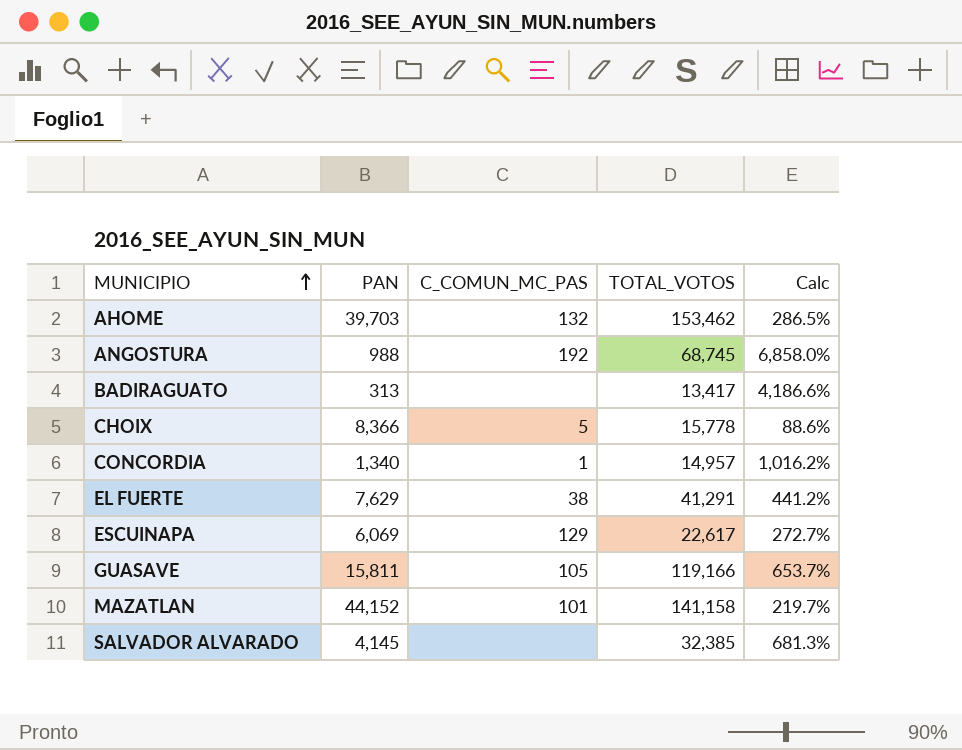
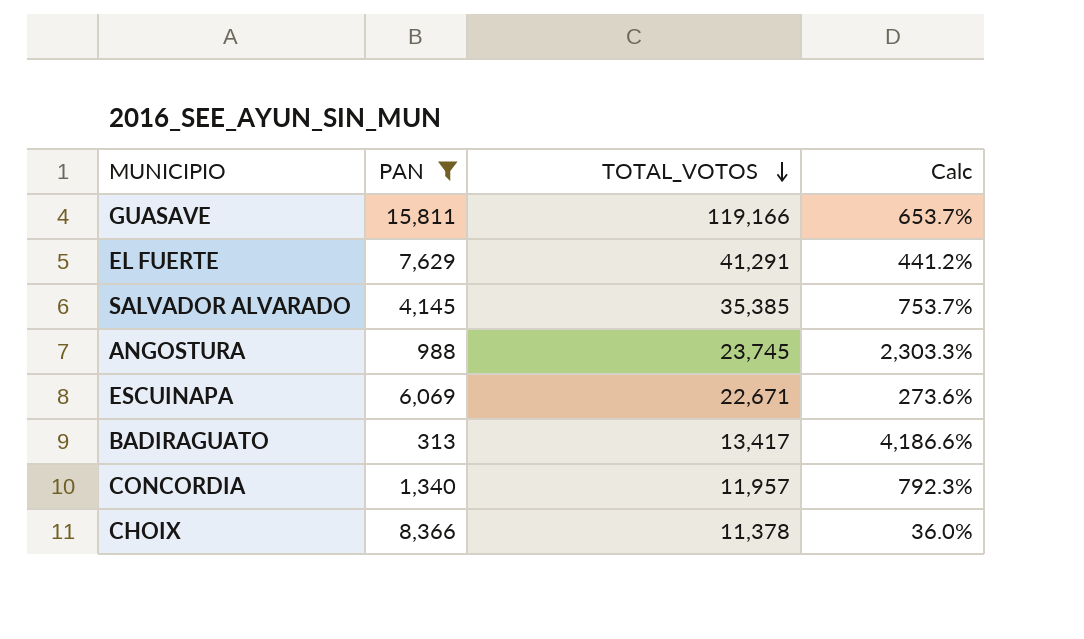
filter: none -> PAN <= 15,811
row order: MUNICIPIO ascending -> TOTAL_VOTOS descending
column C_COMUN_MC_PAS | position: 3 -> none
SALVADOR ALVARADO | TOTAL_VOTOS: 32,385 -> 35,385
SALVADOR ALVARADO | Calc: 681.3% -> 753.7%
ANGOSTURA | TOTAL_VOTOS: 68,745 -> 23,745
ANGOSTURA | Calc: 6,858.0% -> 2,303.3%
ESCUINAPA | TOTAL_VOTOS: 22,617 -> 22,671
ESCUINAPA | Calc: 272.7% -> 273.6%
CONCORDIA | TOTAL_VOTOS: 14,957 -> 11,957
CONCORDIA | Calc: 1,016.2% -> 792.3%
CHOIX | TOTAL_VOTOS: 15,778 -> 11,378
CHOIX | Calc: 88.6% -> 36.0%

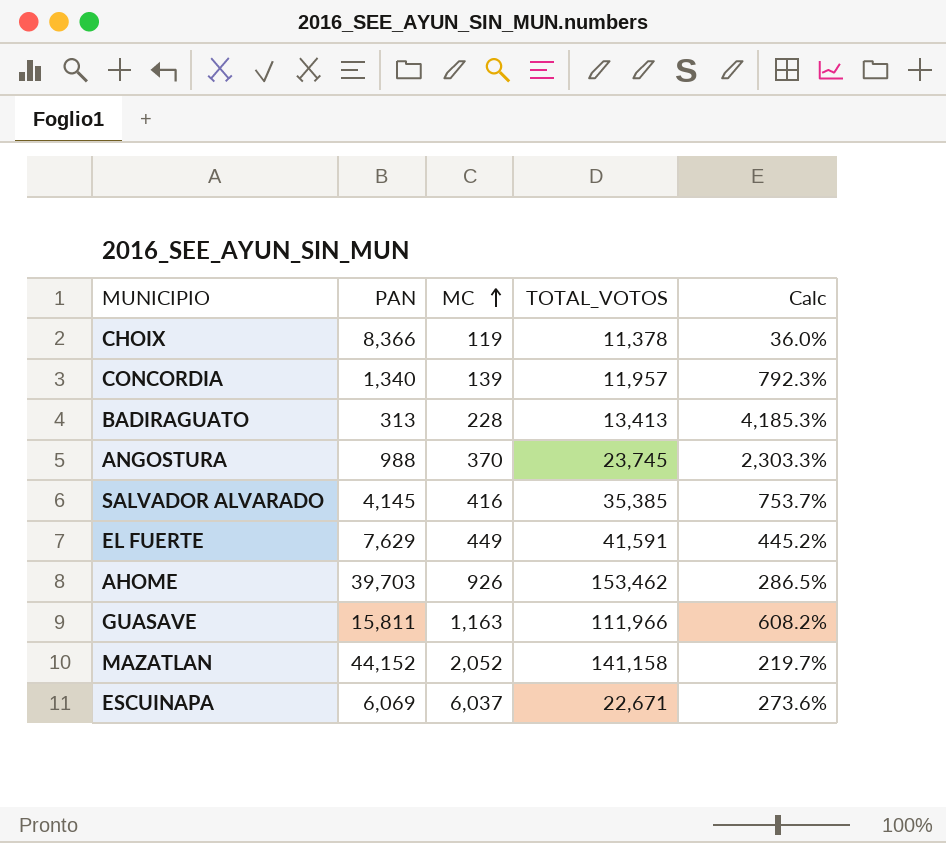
filter: PAN <= 15,811 -> none
row order: TOTAL_VOTOS descending -> MC ascending
column MC | position: none -> 3
BADIRAGUATO | TOTAL_VOTOS: 13,417 -> 13,413
BADIRAGUATO | Calc: 4,186.6% -> 4,185.3%
EL FUERTE | TOTAL_VOTOS: 41,291 -> 41,591
EL FUERTE | Calc: 441.2% -> 445.2%
GUASAVE | TOTAL_VOTOS: 119,166 -> 111,966
GUASAVE | Calc: 653.7% -> 608.2%

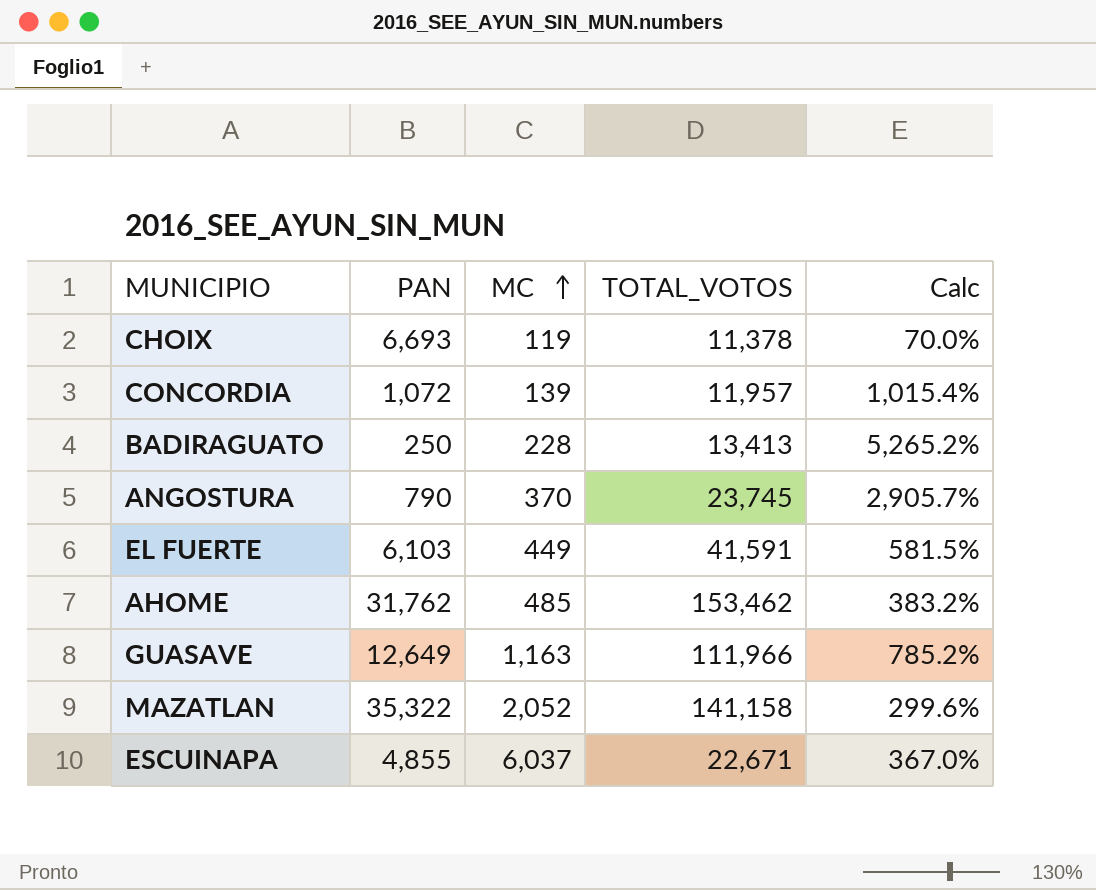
row SALVADOR ALVARADO: 4,145 | 416 | 35,385 | 753.7% -> none
CHOIX | PAN: 8,366 -> 6,693
CHOIX | Calc: 36.0% -> 70.0%
CONCORDIA | PAN: 1,340 -> 1,072
CONCORDIA | Calc: 792.3% -> 1,015.4%
BADIRAGUATO | PAN: 313 -> 250
BADIRAGUATO | Calc: 4,185.3% -> 5,265.2%
ANGOSTURA | PAN: 988 -> 790
ANGOSTURA | Calc: 2,303.3% -> 2,905.7%
EL FUERTE | PAN: 7,629 -> 6,103
EL FUERTE | Calc: 445.2% -> 581.5%
AHOME | PAN: 39,703 -> 31,762
AHOME | MC: 926 -> 485
AHOME | Calc: 286.5% -> 383.2%
GUASAVE | PAN: 15,811 -> 12,649
GUASAVE | Calc: 608.2% -> 785.2%
MAZATLAN | PAN: 44,152 -> 35,322
MAZATLAN | Calc: 219.7% -> 299.6%
ESCUINAPA | PAN: 6,069 -> 4,855
ESCUINAPA | Calc: 273.6% -> 367.0%

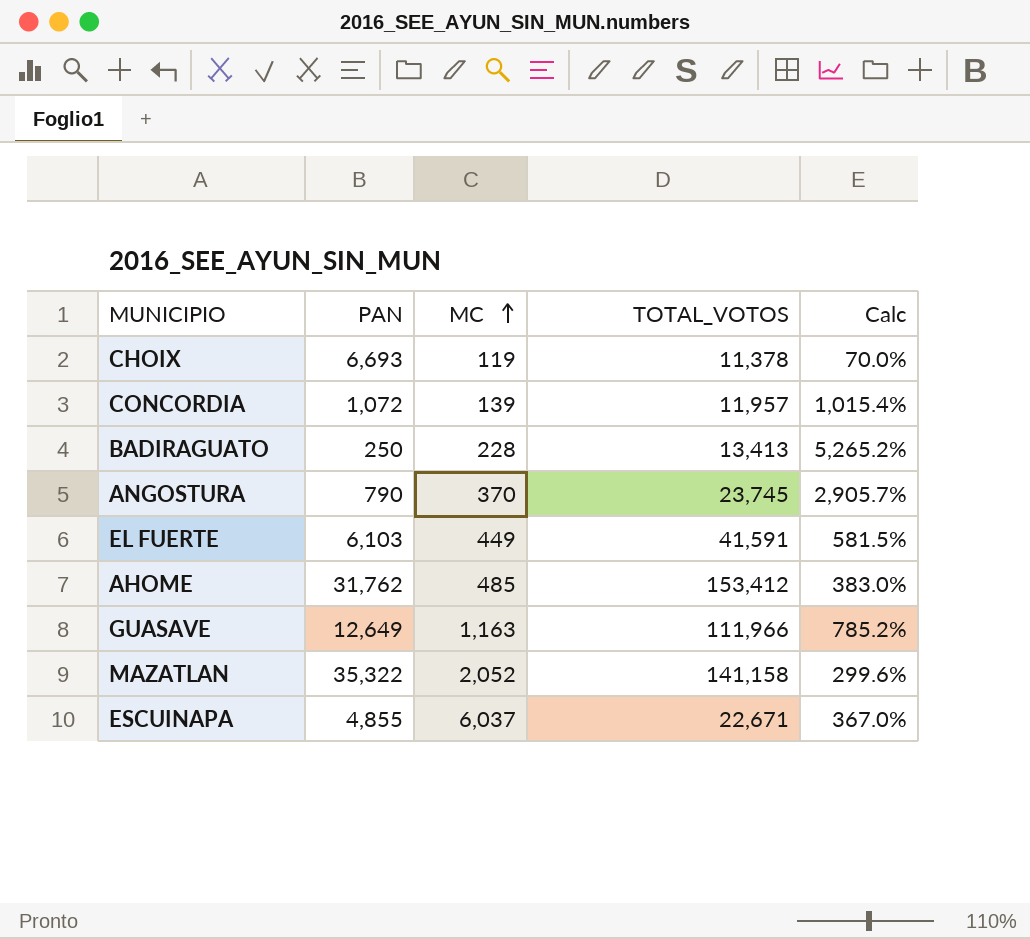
AHOME | TOTAL_VOTOS: 153,462 -> 153,412
AHOME | Calc: 383.2% -> 383.0%

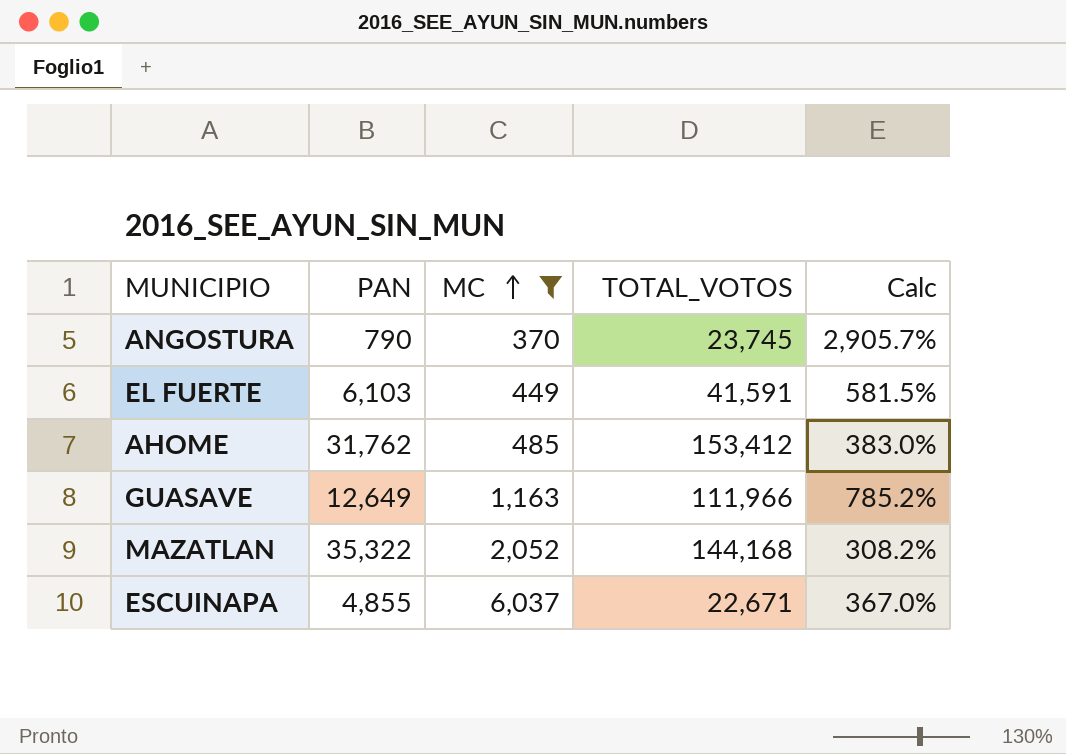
filter: none -> MC >= 370
MAZATLAN | TOTAL_VOTOS: 141,158 -> 144,168
MAZATLAN | Calc: 299.6% -> 308.2%

